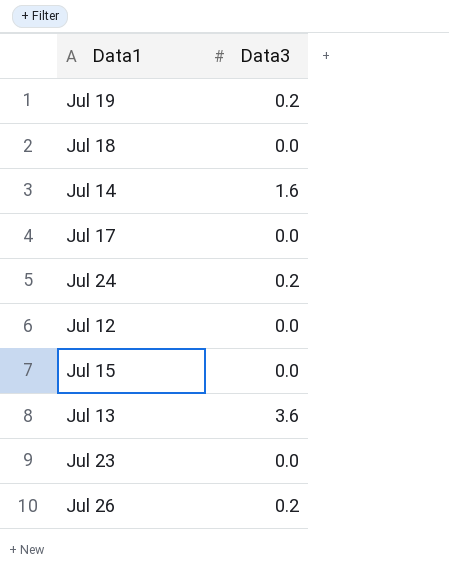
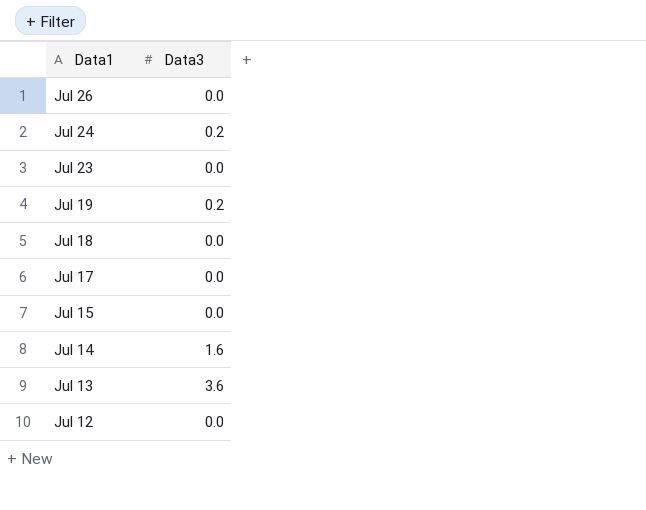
row order: none -> Data1 descending
Jul 26 | Data3: 0.2 -> 0.0

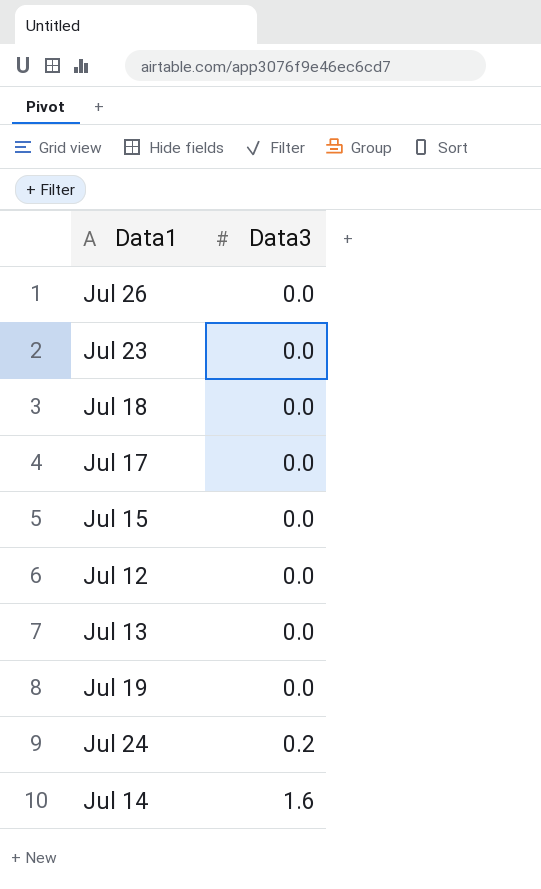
row order: Data1 descending -> Data3 ascending
Jul 13 | Data3: 3.6 -> 0.0
Jul 19 | Data3: 0.2 -> 0.0

